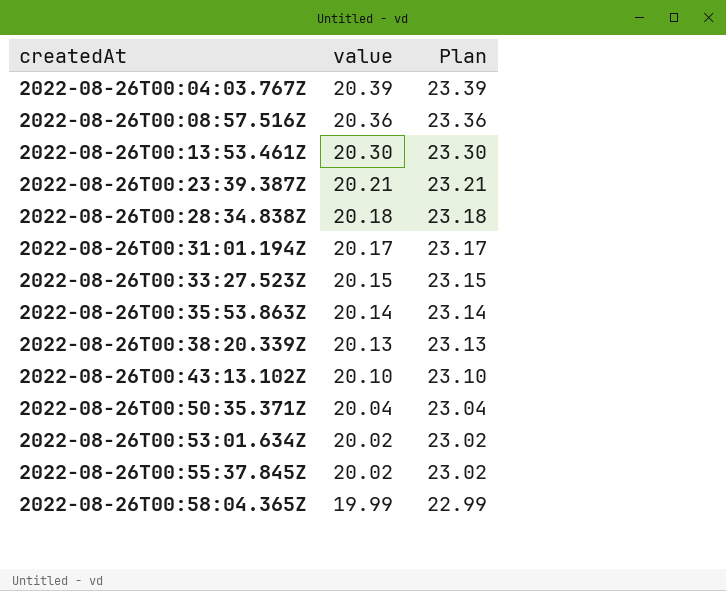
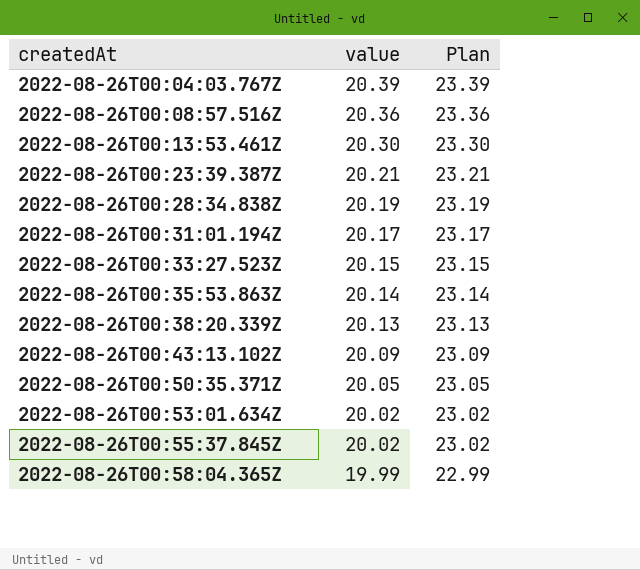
2022-08-26T00:28:34.838Z | value: 20.18 -> 20.19
2022-08-26T00:28:34.838Z | Plan: 23.18 -> 23.19
2022-08-26T00:43:13.102Z | value: 20.10 -> 20.09
2022-08-26T00:43:13.102Z | Plan: 23.10 -> 23.09
2022-08-26T00:50:35.371Z | value: 20.04 -> 20.05
2022-08-26T00:50:35.371Z | Plan: 23.04 -> 23.05

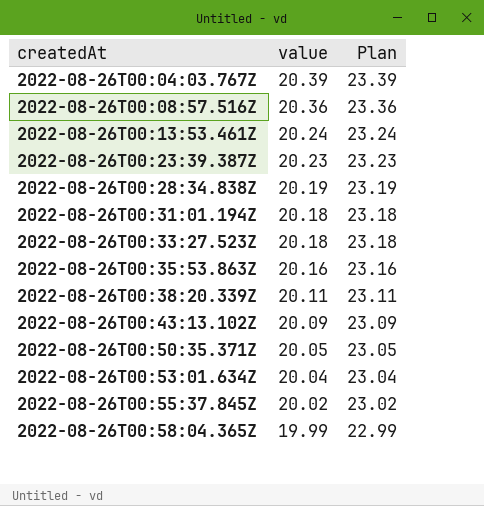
2022-08-26T00:13:53.461Z | value: 20.30 -> 20.24
2022-08-26T00:13:53.461Z | Plan: 23.30 -> 23.24
2022-08-26T00:23:39.387Z | value: 20.21 -> 20.23
2022-08-26T00:23:39.387Z | Plan: 23.21 -> 23.23
2022-08-26T00:31:01.194Z | value: 20.17 -> 20.18
2022-08-26T00:31:01.194Z | Plan: 23.17 -> 23.18
2022-08-26T00:33:27.523Z | value: 20.15 -> 20.18
2022-08-26T00:33:27.523Z | Plan: 23.15 -> 23.18
2022-08-26T00:35:53.863Z | value: 20.14 -> 20.16
2022-08-26T00:35:53.863Z | Plan: 23.14 -> 23.16
2022-08-26T00:38:20.339Z | value: 20.13 -> 20.11
2022-08-26T00:38:20.339Z | Plan: 23.13 -> 23.11
2022-08-26T00:53:01.634Z | value: 20.02 -> 20.04
2022-08-26T00:53:01.634Z | Plan: 23.02 -> 23.04

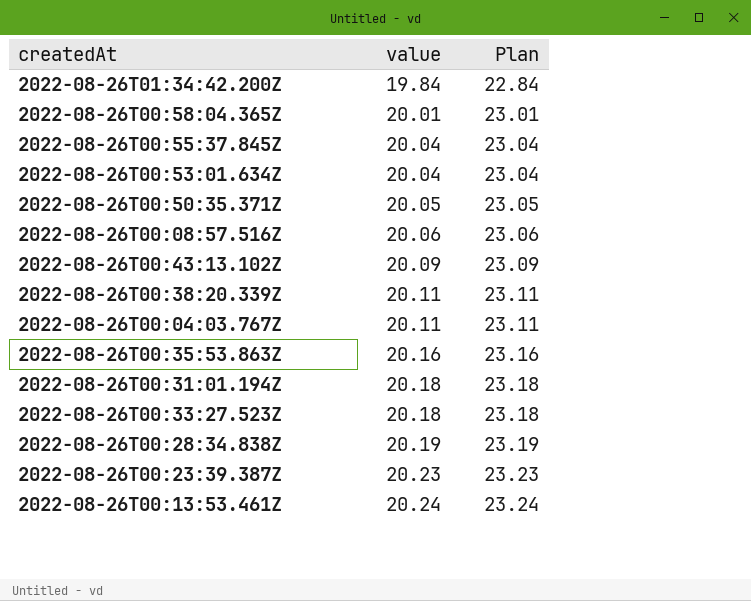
row order: createdAt ascending -> value ascending
row 2022-08-26T01:34:42.200Z: none -> 19.84 | 22.84
2022-08-26T00:58:04.365Z | value: 19.99 -> 20.01
2022-08-26T00:58:04.365Z | Plan: 22.99 -> 23.01
2022-08-26T00:55:37.845Z | value: 20.02 -> 20.04
2022-08-26T00:55:37.845Z | Plan: 23.02 -> 23.04
2022-08-26T00:08:57.516Z | value: 20.36 -> 20.06
2022-08-26T00:08:57.516Z | Plan: 23.36 -> 23.06
2022-08-26T00:04:03.767Z | value: 20.39 -> 20.11
2022-08-26T00:04:03.767Z | Plan: 23.39 -> 23.11

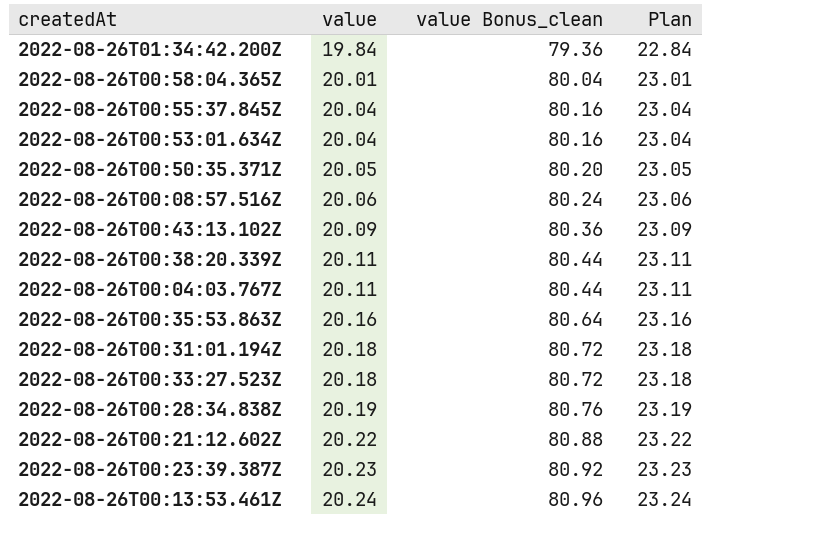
column value Bonus_clean | formula: none -> [value] * 4
row 2022-08-26T00:21:12.602Z: none -> 20.22 | 80.88 | 23.22

